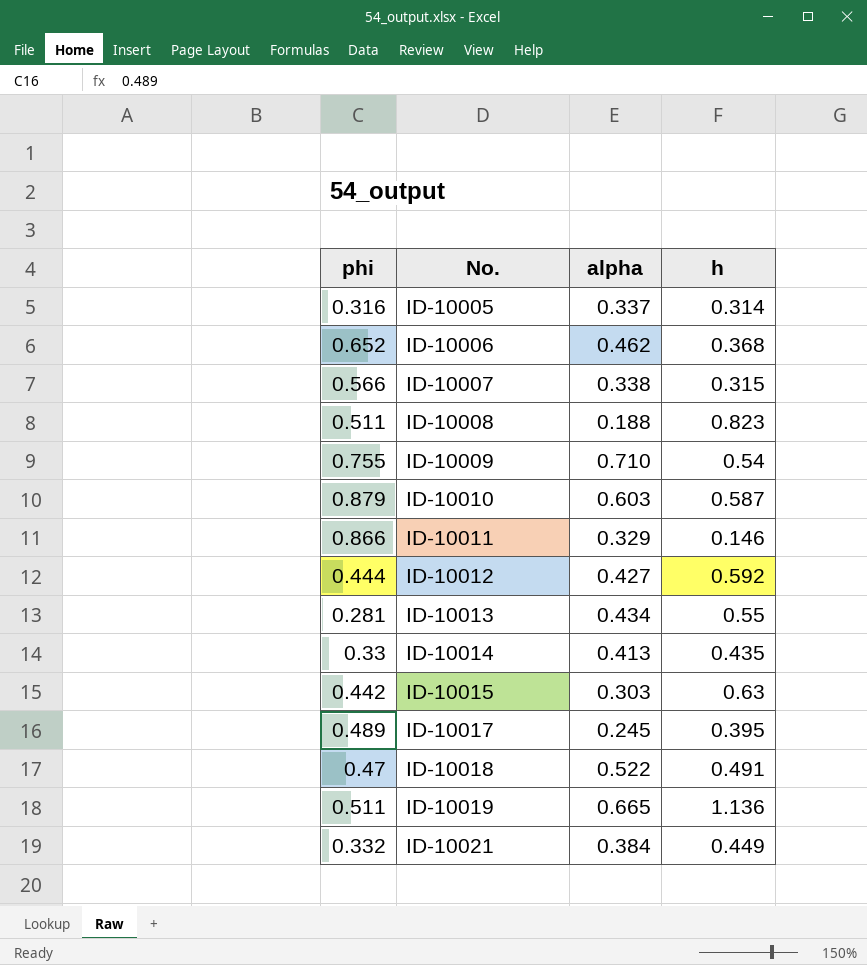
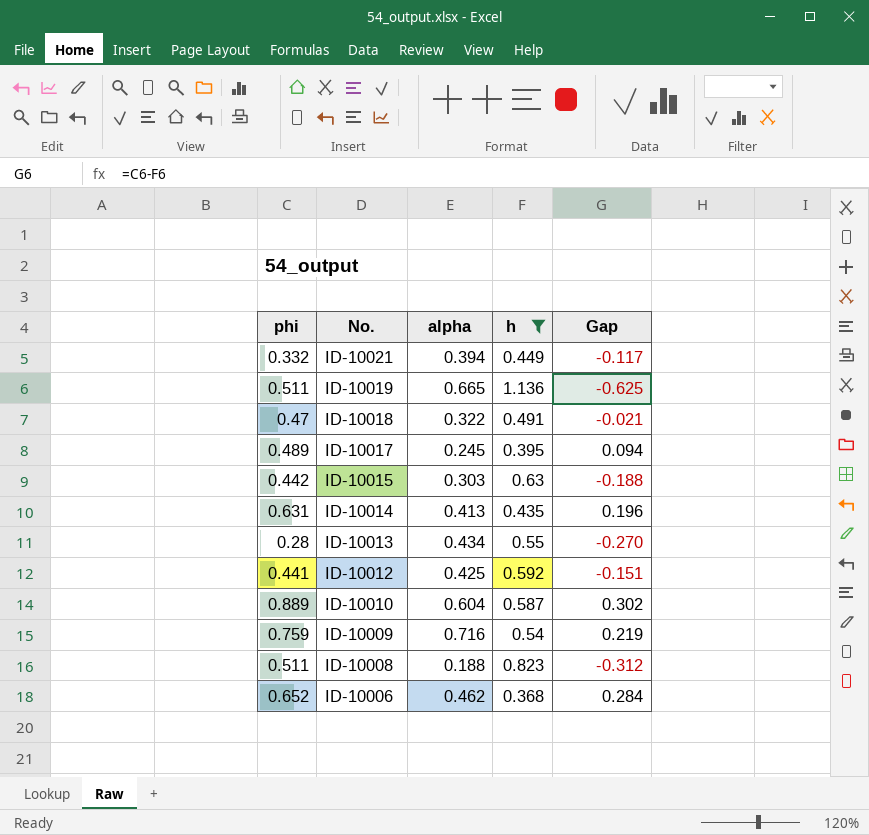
filter: none -> h >= 0.368
row order: No. ascending -> No. descending
column Gap | formula: none -> [phi] - [h]
ID-10021 | alpha: 0.384 -> 0.394
ID-10018 | alpha: 0.522 -> 0.322
ID-10014 | phi: 0.33 -> 0.631
ID-10013 | phi: 0.281 -> 0.28
ID-10012 | phi: 0.444 -> 0.441
ID-10012 | alpha: 0.427 -> 0.425
ID-10010 | phi: 0.879 -> 0.889
ID-10010 | alpha: 0.603 -> 0.604
ID-10009 | phi: 0.755 -> 0.759
ID-10009 | alpha: 0.710 -> 0.716

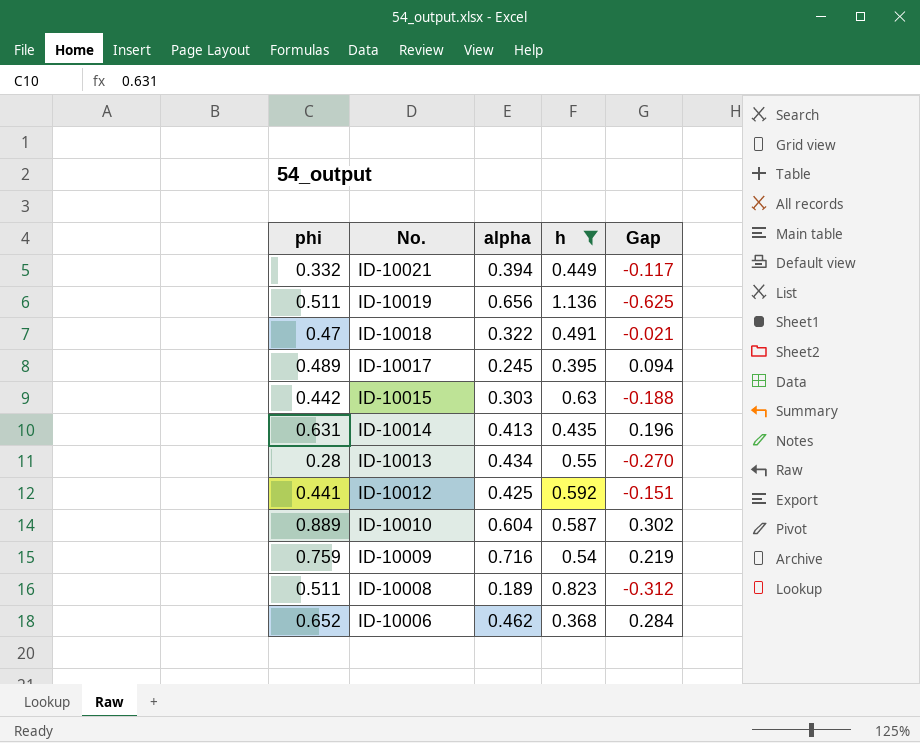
ID-10019 | alpha: 0.665 -> 0.656
ID-10008 | alpha: 0.188 -> 0.189

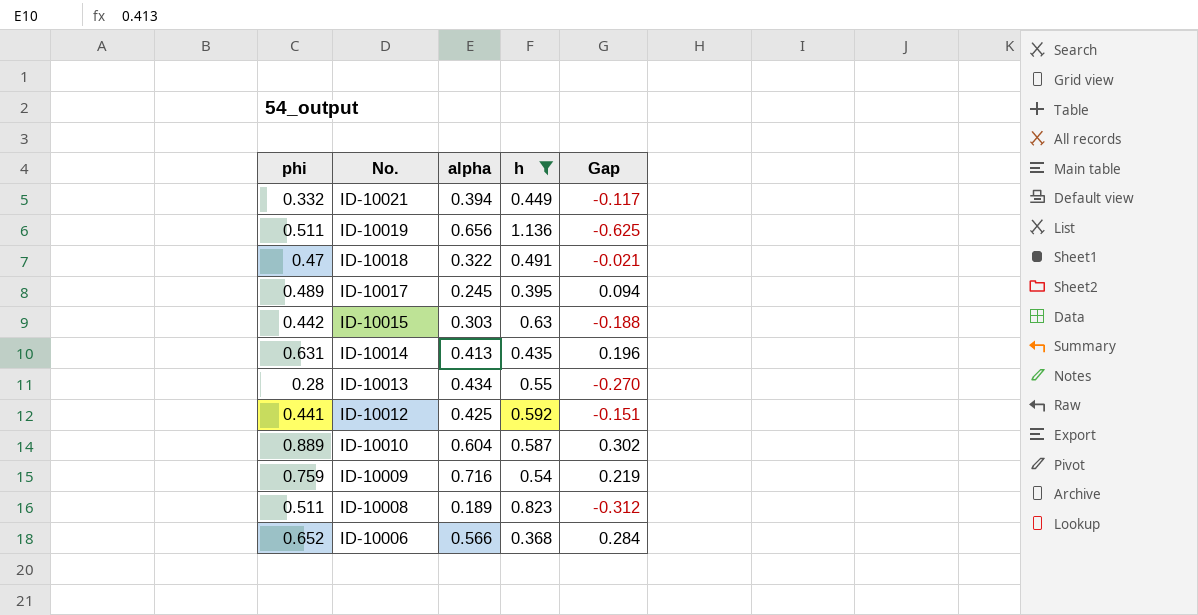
ID-10006 | alpha: 0.462 -> 0.566

